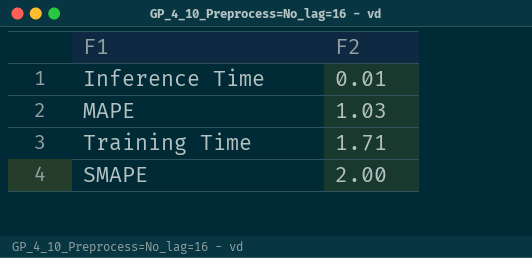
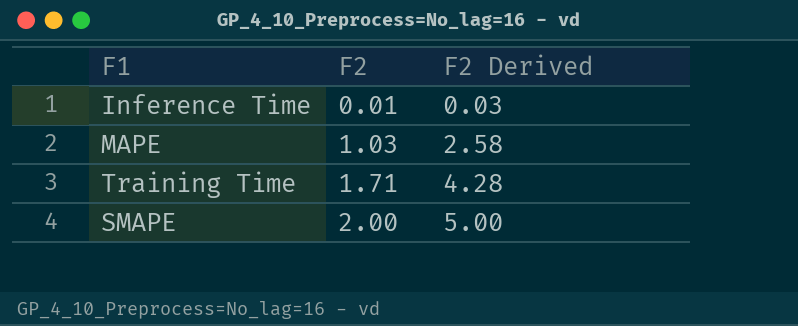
column F2 Derived | formula: none -> [F2] * 2.5

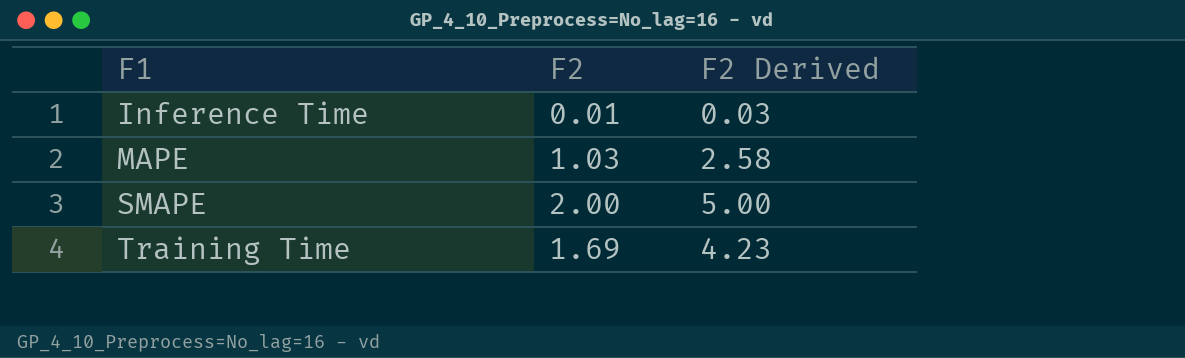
row order: F2 ascending -> F1 ascending
Training Time | F2: 1.71 -> 1.69
Training Time | F2 Derived: 4.28 -> 4.23

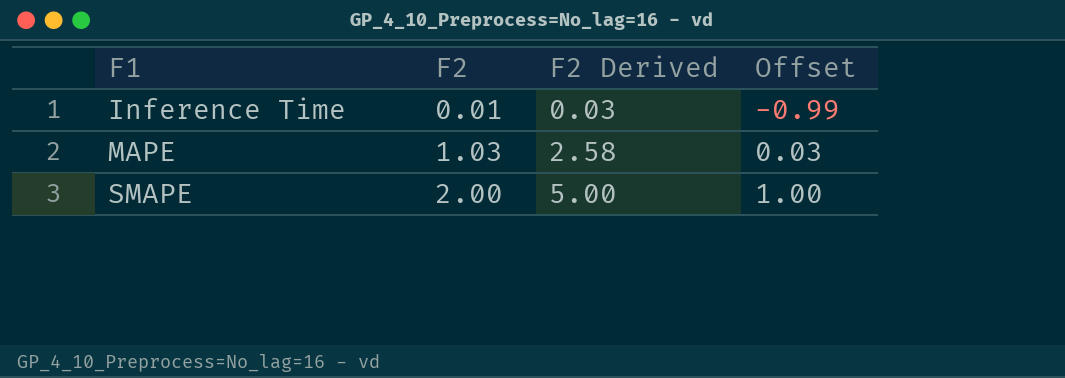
column Offset | formula: none -> [F2] - 1
row Training Time: 1.69 | 4.23 -> none

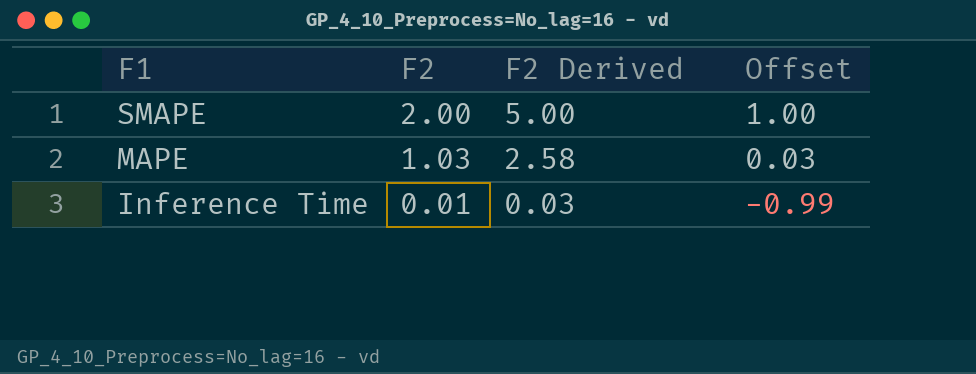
row order: F1 ascending -> F1 descending

